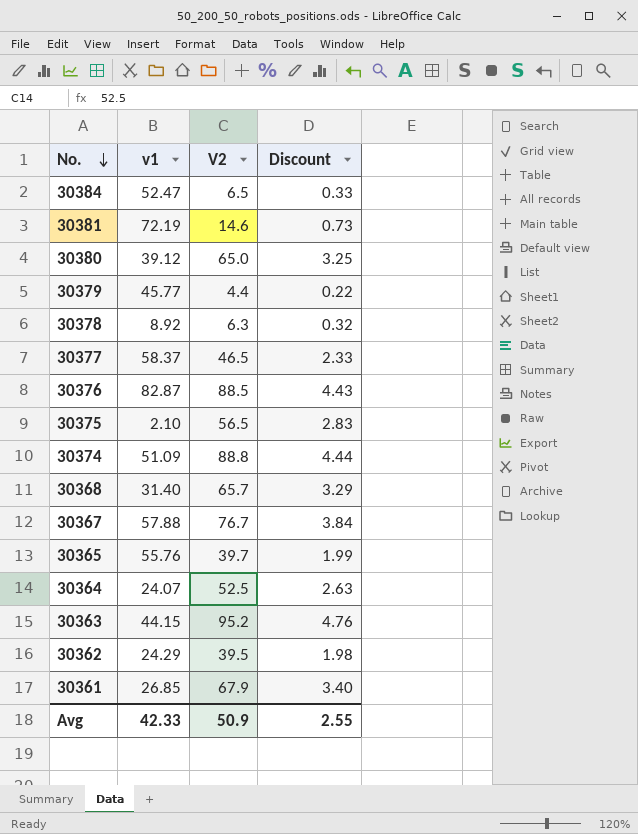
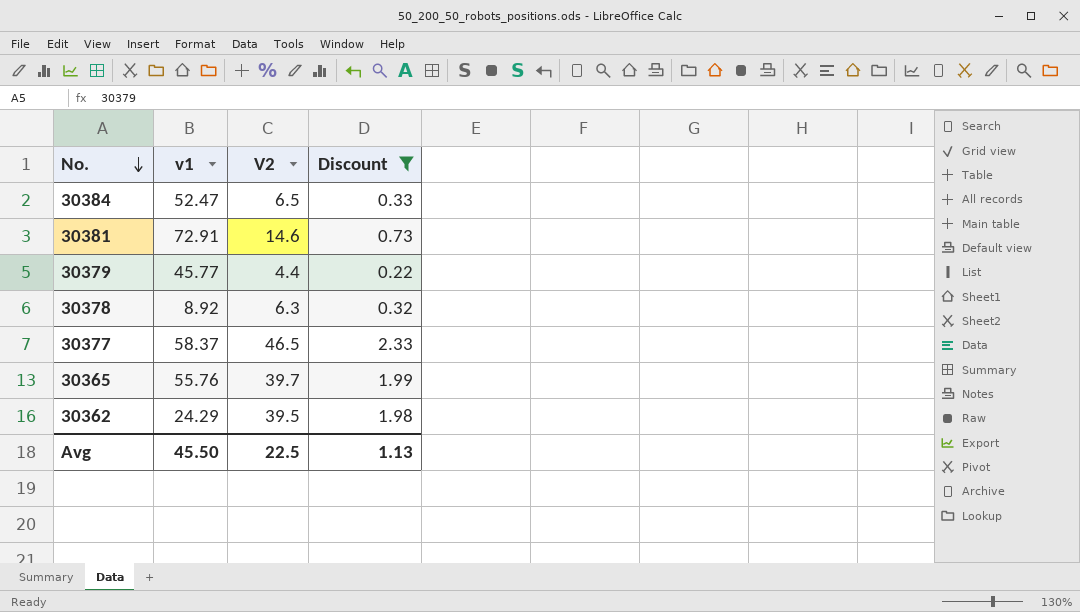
filter: none -> Discount <= 2.33
30381 | v1: 72.19 -> 72.91
Avg | v1: 42.33 -> 45.50
Avg | V2: 50.9 -> 22.5
Avg | Discount: 2.55 -> 1.13

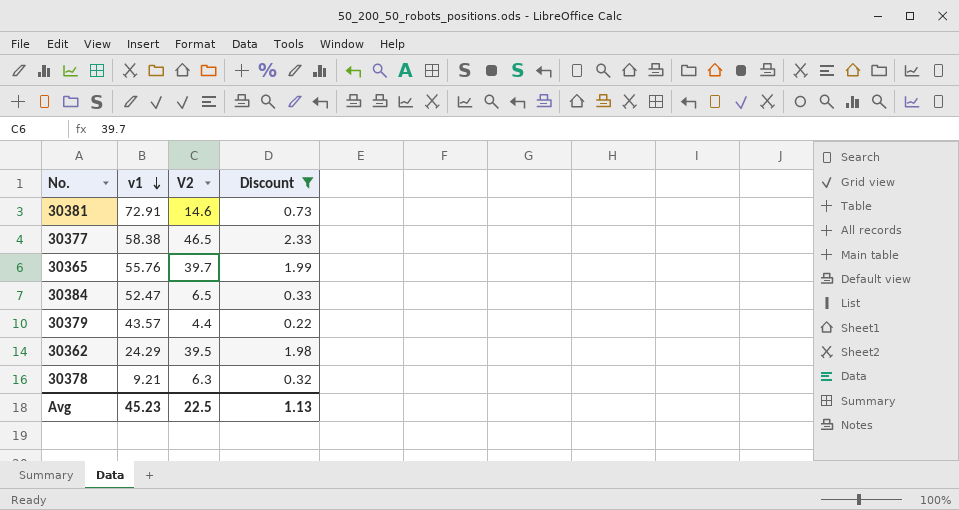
row order: No. descending -> v1 descending
30377 | v1: 58.37 -> 58.38
30379 | v1: 45.77 -> 43.57
30378 | v1: 8.92 -> 9.21
Avg | v1: 45.50 -> 45.23

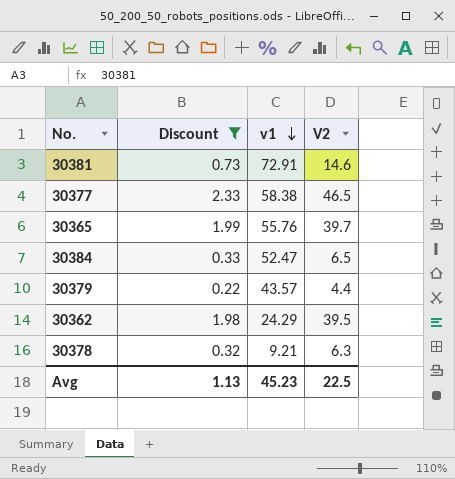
column Discount | position: 4 -> 2

